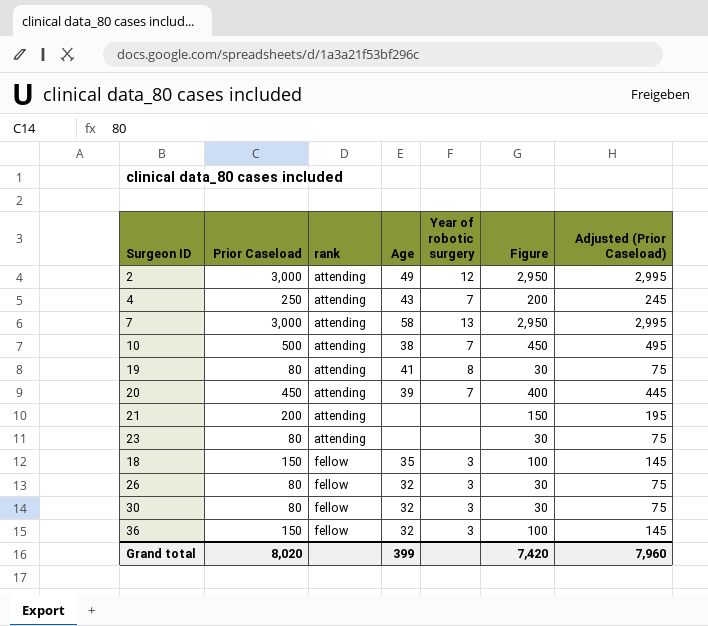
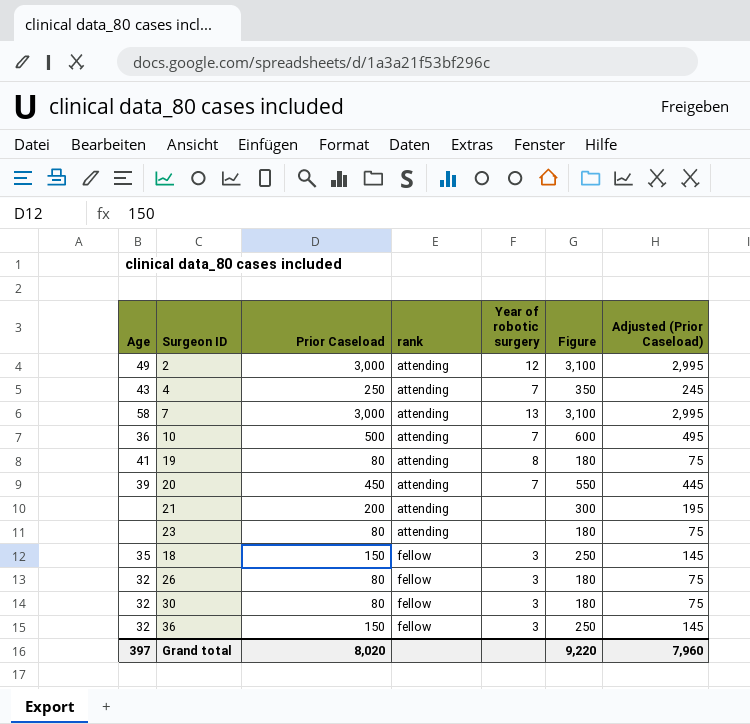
column Age | position: 4 -> 1
column Figure | formula: [Prior Caseload] - 50 -> [Prior Caseload] + 100
10 | Age: 38 -> 36
Grand total | Age: 399 -> 397
Grand total | Figure: 7,420 -> 9,220

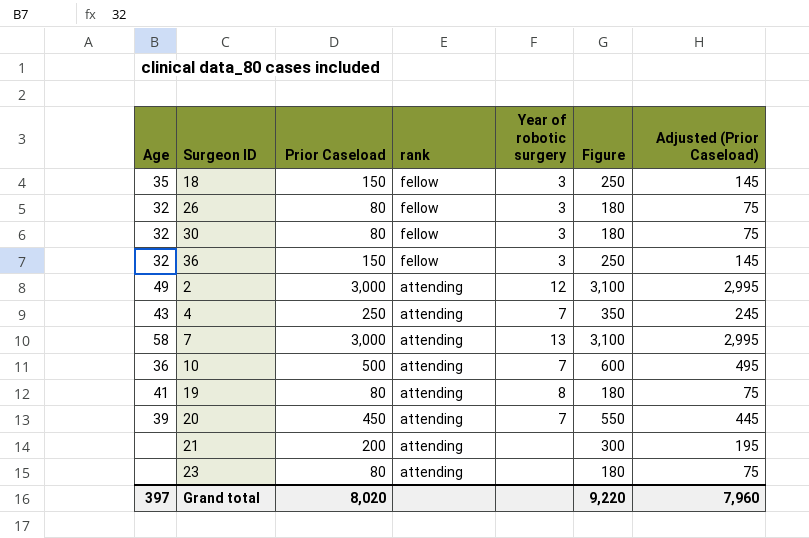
row order: rank ascending -> rank descending

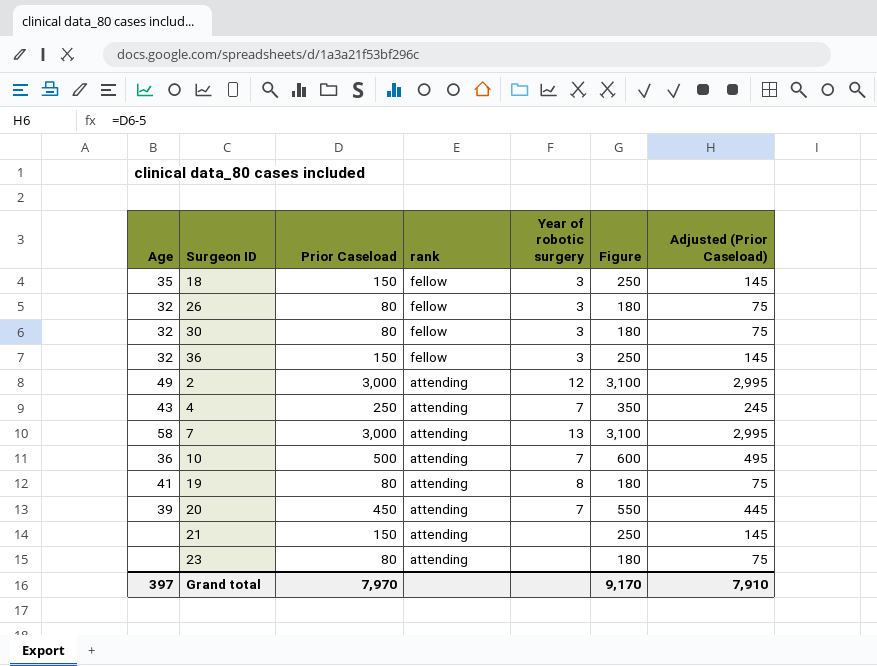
21 | Prior Caseload: 200 -> 150
21 | Figure: 300 -> 250
21 | Adjusted (Prior Caseload): 195 -> 145
Grand total | Prior Caseload: 8,020 -> 7,970
Grand total | Figure: 9,220 -> 9,170
Grand total | Adjusted (Prior Caseload): 7,960 -> 7,910

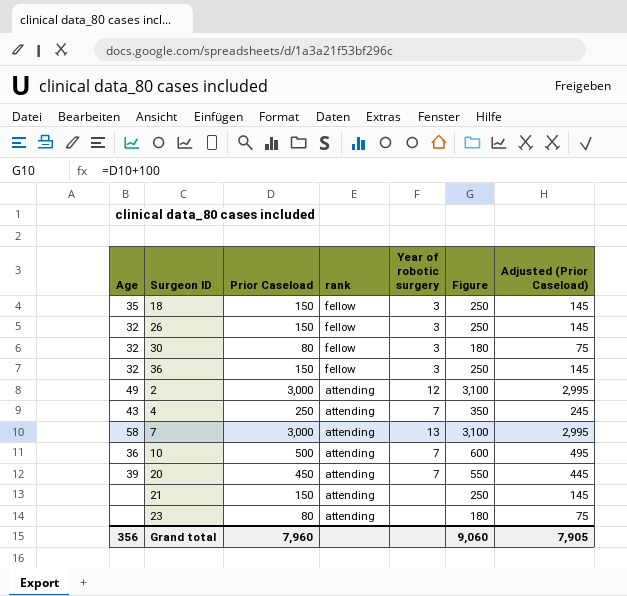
row 19: 41 | 80 | attending | 8 | 180 | 75 -> none
26 | Prior Caseload: 80 -> 150
26 | Figure: 180 -> 250
26 | Adjusted (Prior Caseload): 75 -> 145
Grand total | Age: 397 -> 356
Grand total | Prior Caseload: 7,970 -> 7,960
Grand total | Figure: 9,170 -> 9,060
Grand total | Adjusted (Prior Caseload): 7,910 -> 7,905

